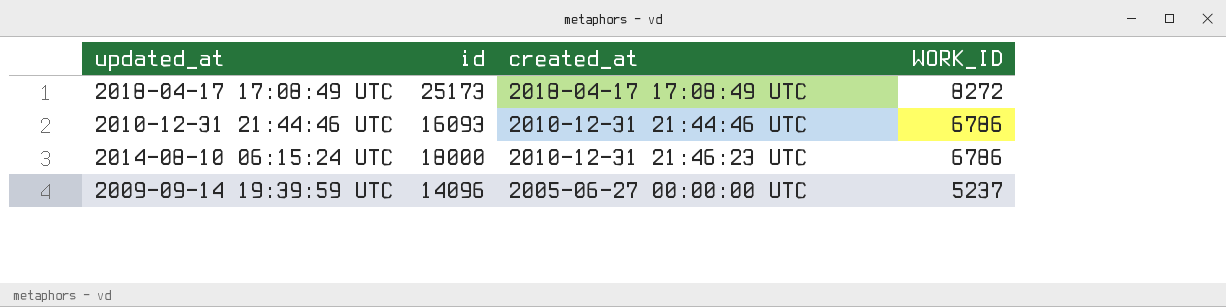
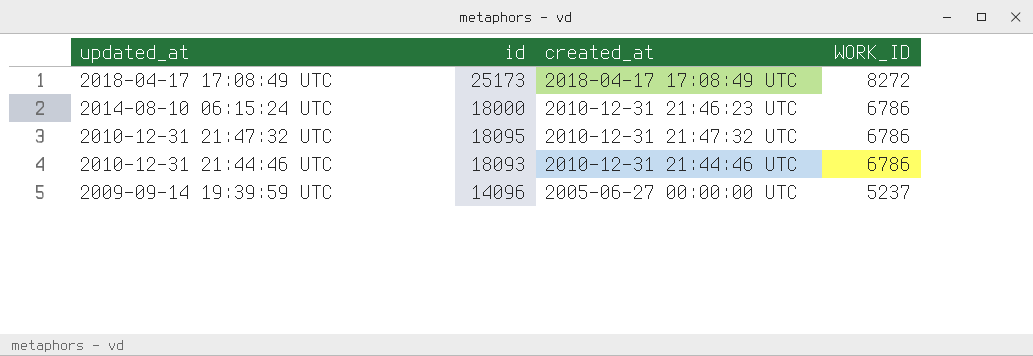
row order: WORK_ID descending -> updated_at descending
row 2010-12-31 21:47:32 UTC: none -> 18095 | 2010-12-31 21:47:32 UTC | 6786
2010-12-31 21:44:46 UTC | id: 16093 -> 18093

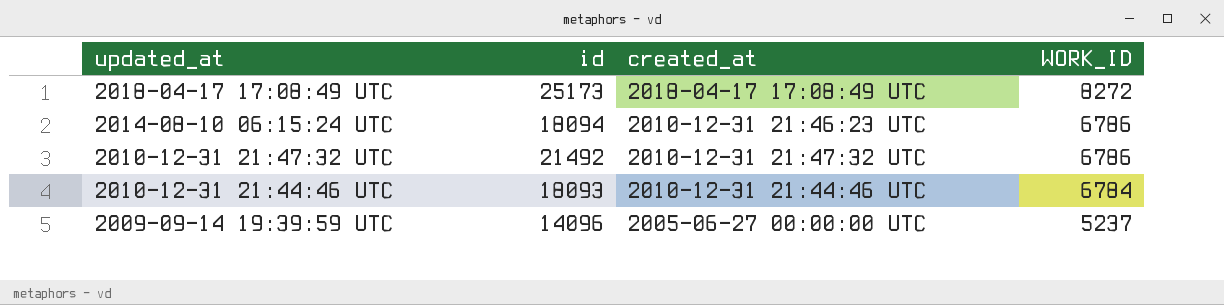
2014-08-10 06:15:24 UTC | id: 18000 -> 18094
2010-12-31 21:47:32 UTC | id: 18095 -> 21492
2010-12-31 21:44:46 UTC | WORK_ID: 6786 -> 6784

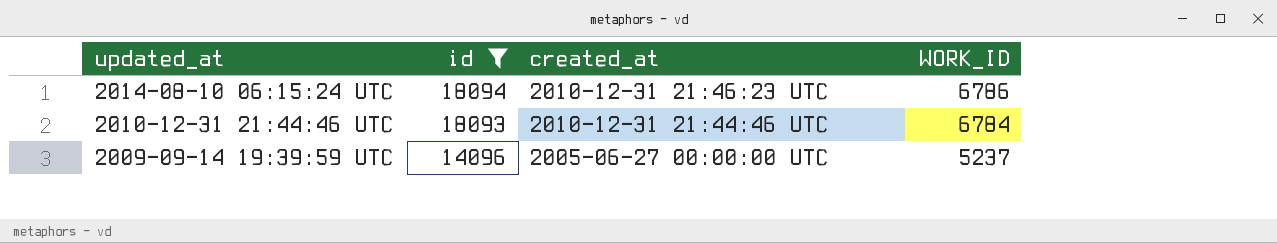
filter: none -> id <= 18094

